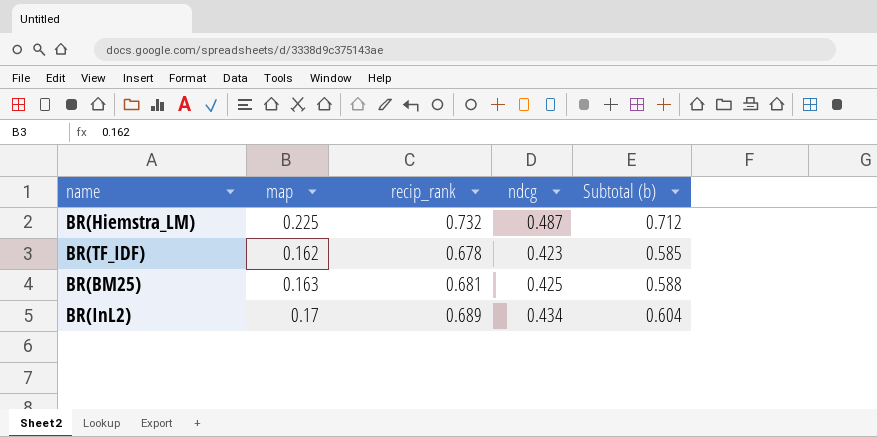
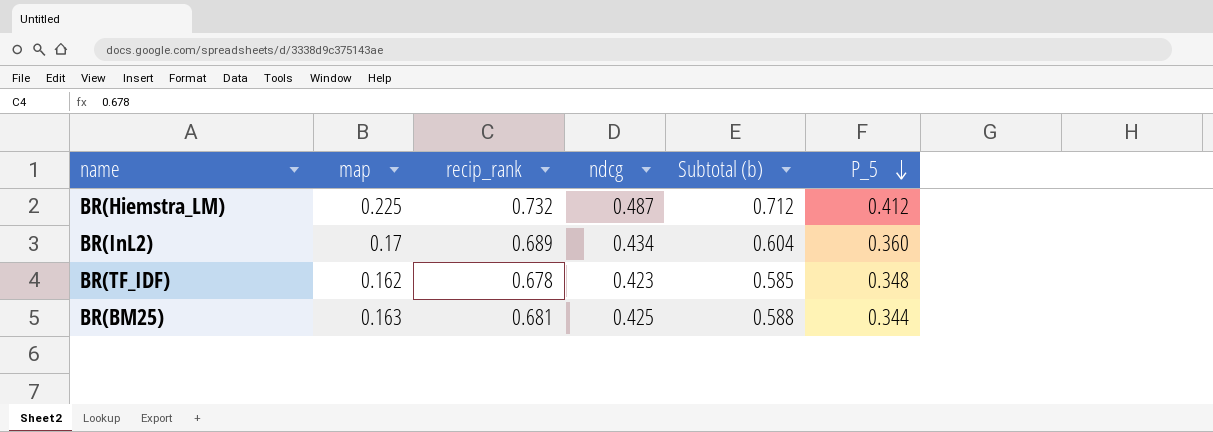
row order: none -> P_5 descending
column P_5 | position: none -> 6

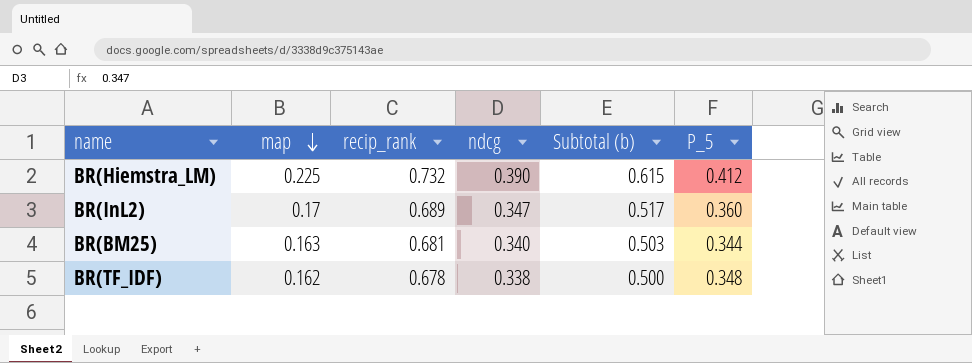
row order: P_5 descending -> map descending
BR(Hiemstra_LM) | ndcg: 0.487 -> 0.390
BR(Hiemstra_LM) | Subtotal (b): 0.712 -> 0.615
BR(InL2) | ndcg: 0.434 -> 0.347
BR(InL2) | Subtotal (b): 0.604 -> 0.517
BR(BM25) | ndcg: 0.425 -> 0.340
BR(BM25) | Subtotal (b): 0.588 -> 0.503
BR(TF_IDF) | ndcg: 0.423 -> 0.338
BR(TF_IDF) | Subtotal (b): 0.585 -> 0.500

